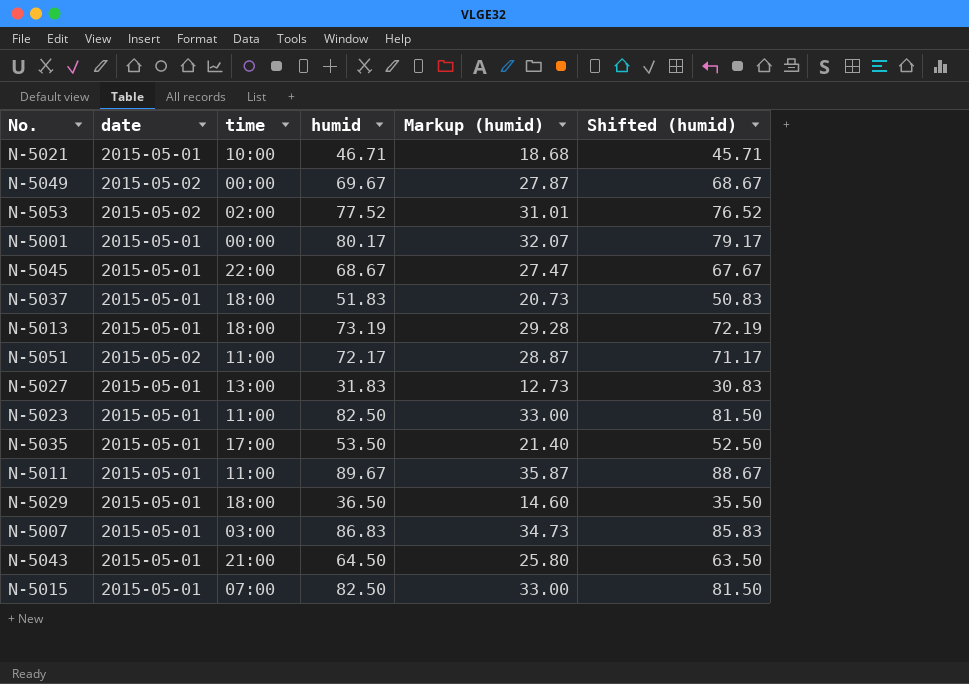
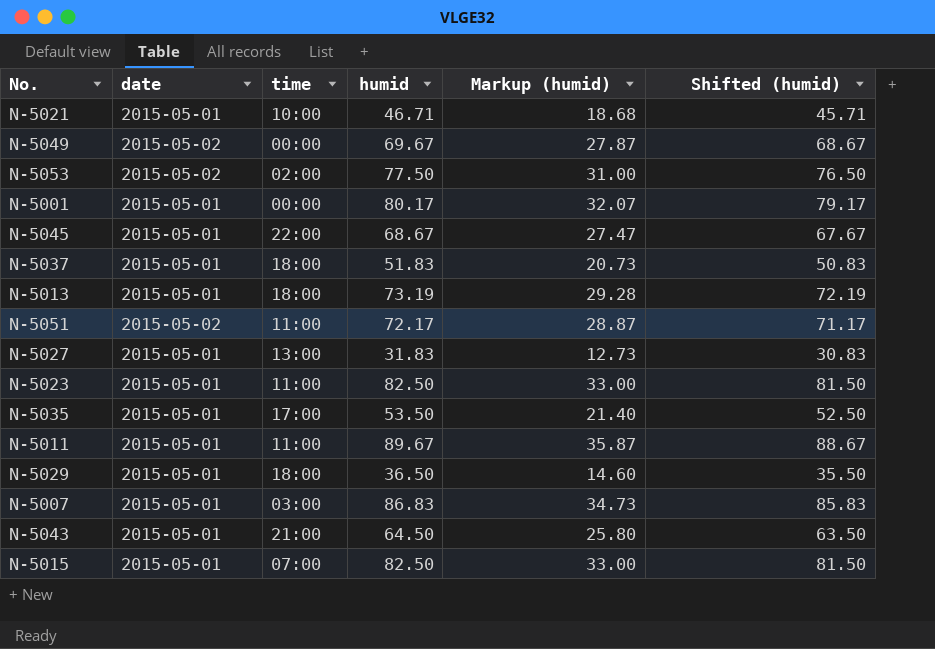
N-5053 | humid: 77.52 -> 77.50
N-5053 | Markup (humid): 31.01 -> 31.00
N-5053 | Shifted (humid): 76.52 -> 76.50

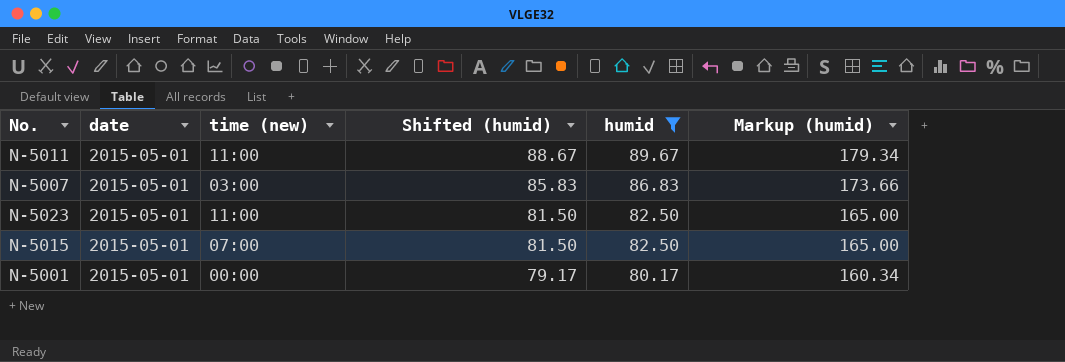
filter: none -> humid >= 80.17
row order: none -> Shifted (humid) descending
column name: time -> time (new)
column Shifted (humid) | position: 6 -> 4
column Markup (humid) | formula: [humid] * 0.4 -> [humid] * 2

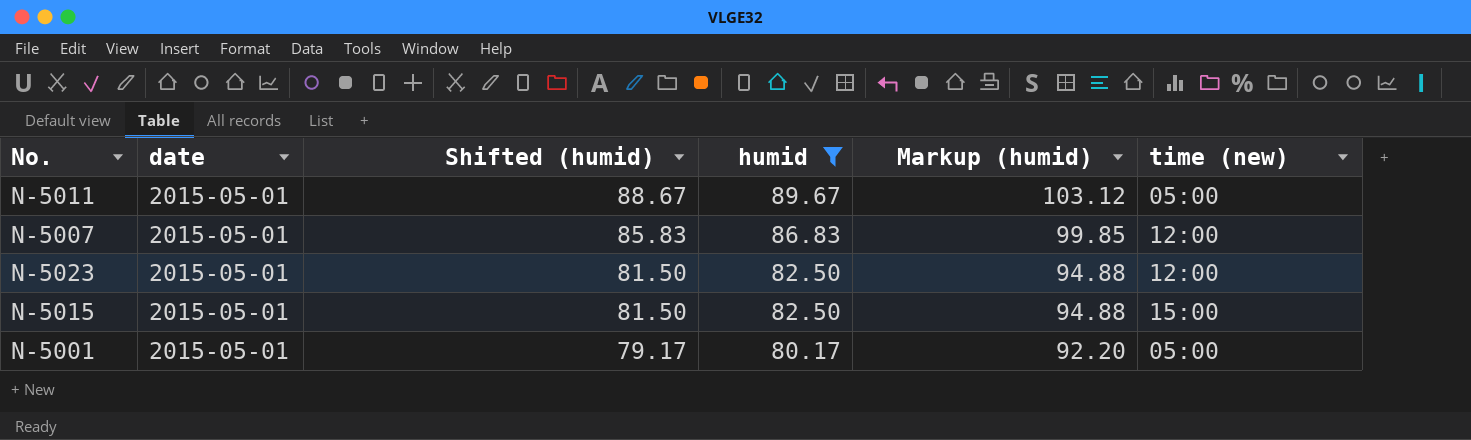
column Markup (humid) | formula: [humid] * 2 -> [humid] * 1.15
column time (new) | position: 3 -> 6
N-5011 | time (new): 11:00 -> 05:00
N-5007 | time (new): 03:00 -> 12:00
N-5023 | time (new): 11:00 -> 12:00
N-5015 | time (new): 07:00 -> 15:00
N-5001 | time (new): 00:00 -> 05:00

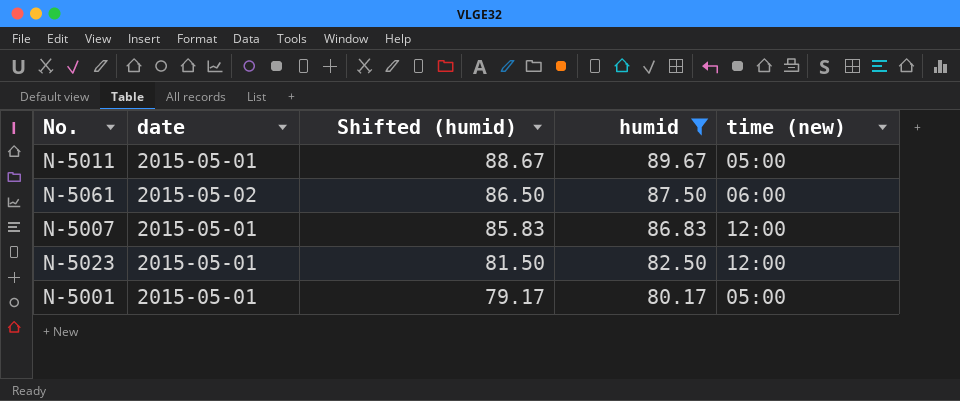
column Markup (humid) | formula: [humid] * 1.15 -> none
row N-5015: 2015-05-01 | 81.50 | 82.50 | 94.88 | 15:00 -> none
row N-5061: none -> 2015-05-02 | 86.50 | 87.50 | 06:00

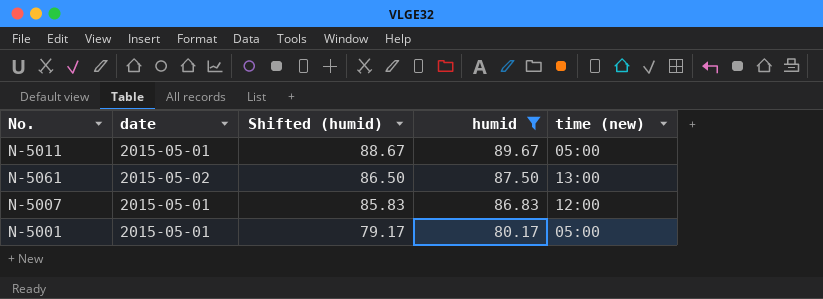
row N-5023: 2015-05-01 | 81.50 | 82.50 | 12:00 -> none
N-5061 | time (new): 06:00 -> 13:00

